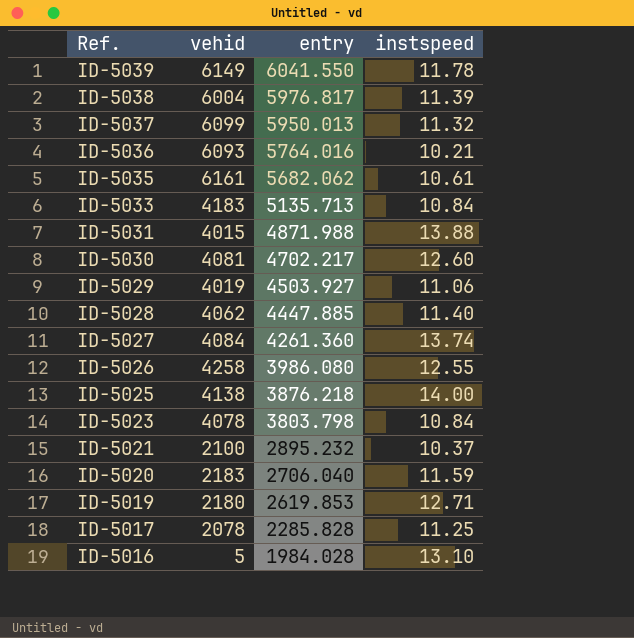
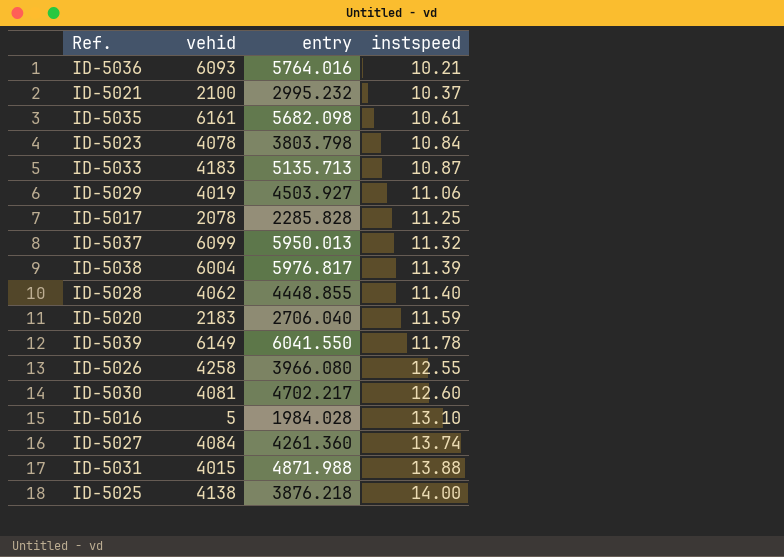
row order: Ref. descending -> instspeed ascending
row ID-5019: 2180 | 2619.853 | 12.71 -> none
ID-5021 | entry: 2895.232 -> 2995.232
ID-5035 | entry: 5682.062 -> 5682.098
ID-5033 | instspeed: 10.84 -> 10.87
ID-5028 | entry: 4447.885 -> 4448.855
ID-5026 | entry: 3986.080 -> 3966.080

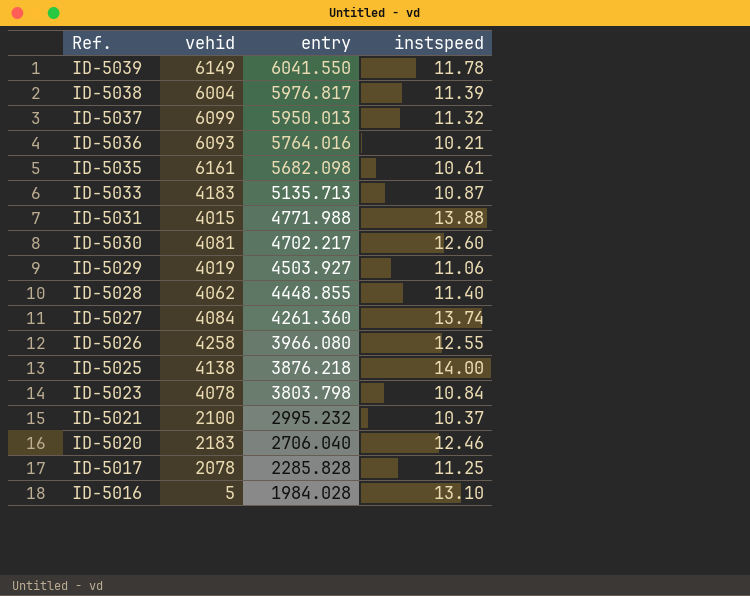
row order: instspeed ascending -> Ref. descending
ID-5031 | entry: 4871.988 -> 4771.988
ID-5020 | instspeed: 11.59 -> 12.46

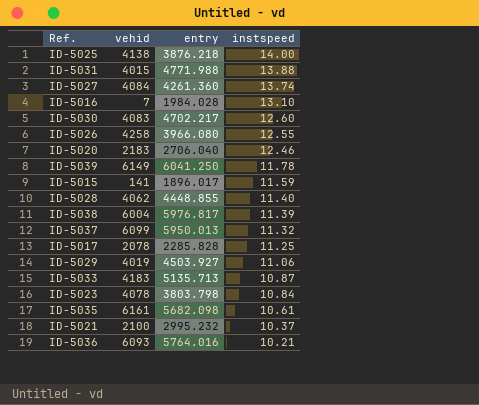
row order: Ref. descending -> instspeed descending
ID-5016 | vehid: 5 -> 7
ID-5030 | vehid: 4081 -> 4083
ID-5039 | entry: 6041.550 -> 6041.250
row ID-5015: none -> 141 | 1896.017 | 11.59

